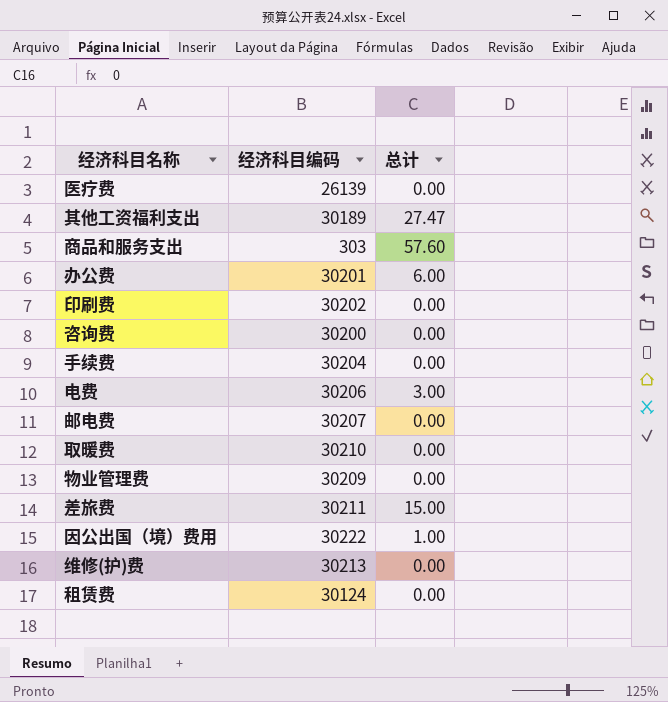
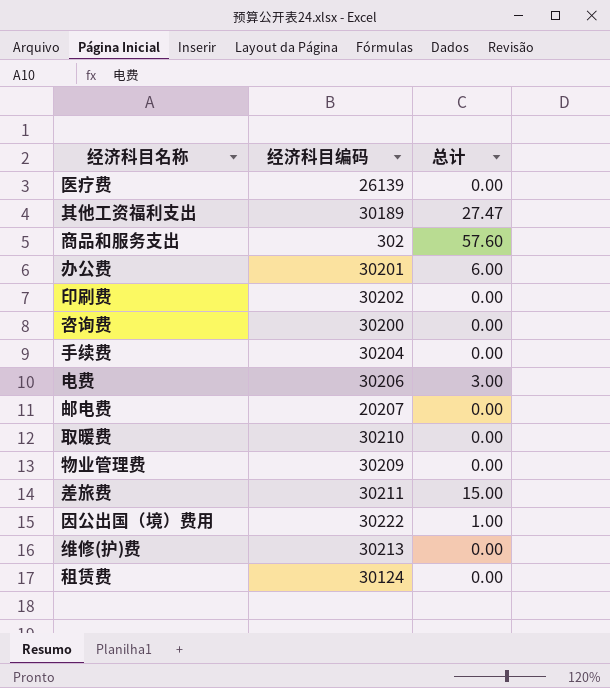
商品和服务支出 | 经济科目编码: 303 -> 302
邮电费 | 经济科目编码: 30207 -> 20207

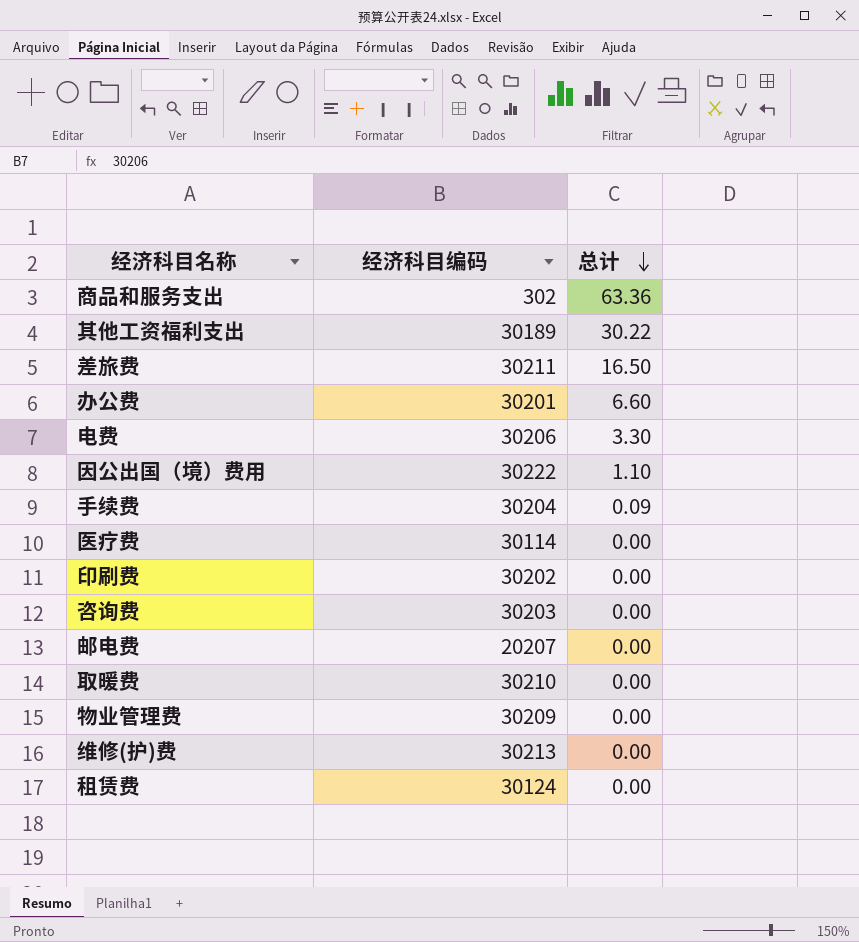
row order: none -> 总计 descending
商品和服务支出 | 总计: 57.60 -> 63.36
其他工资福利支出 | 总计: 27.47 -> 30.22
差旅费 | 总计: 15.00 -> 16.50
办公费 | 总计: 6.00 -> 6.60
电费 | 总计: 3.00 -> 3.30
因公出国（境）费用 | 总计: 1.00 -> 1.10
手续费 | 总计: 0.00 -> 0.09
医疗费 | 经济科目编码: 26139 -> 30114
咨询费 | 经济科目编码: 30200 -> 30203

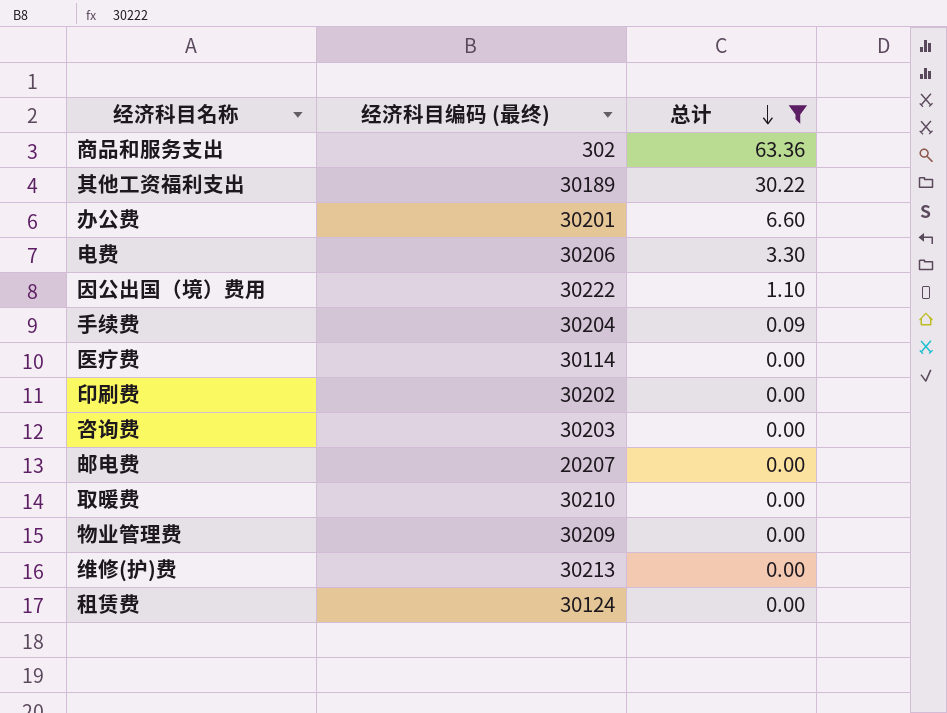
filter: none -> 总计 != 16.50
column name: 经济科目编码 -> 经济科目编码 (最终)

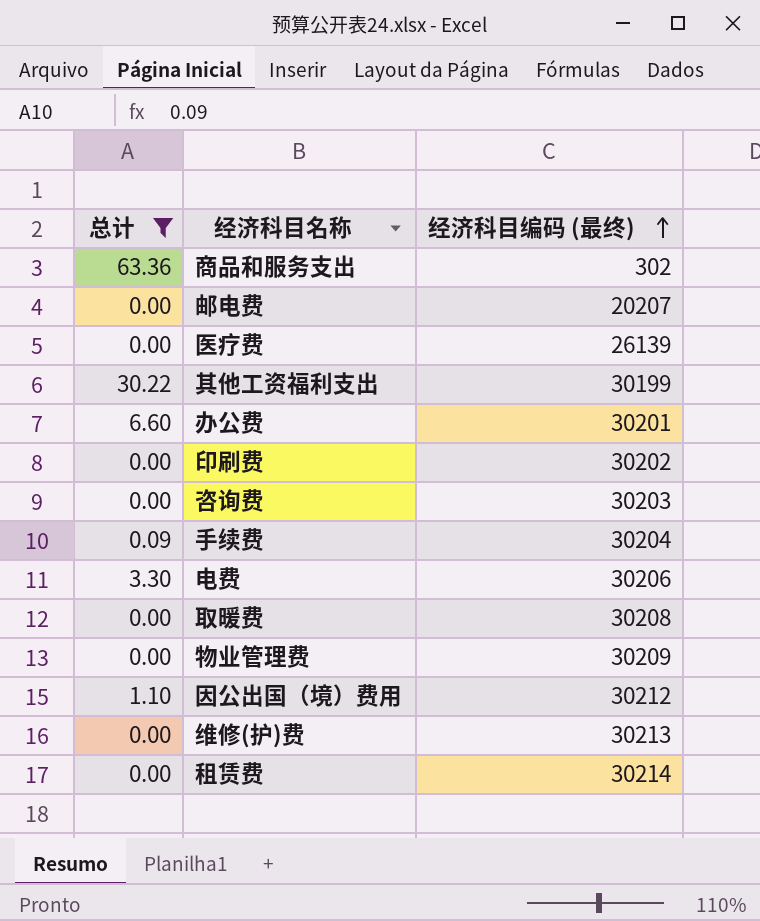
row order: 总计 descending -> 经济科目编码 (最终) ascending
column 总计 | position: 3 -> 1
医疗费 | 经济科目编码 (最终): 30114 -> 26139
其他工资福利支出 | 经济科目编码 (最终): 30189 -> 30199
取暖费 | 经济科目编码 (最终): 30210 -> 30208
因公出国（境）费用 | 经济科目编码 (最终): 30222 -> 30212
租赁费 | 经济科目编码 (最终): 30124 -> 30214

